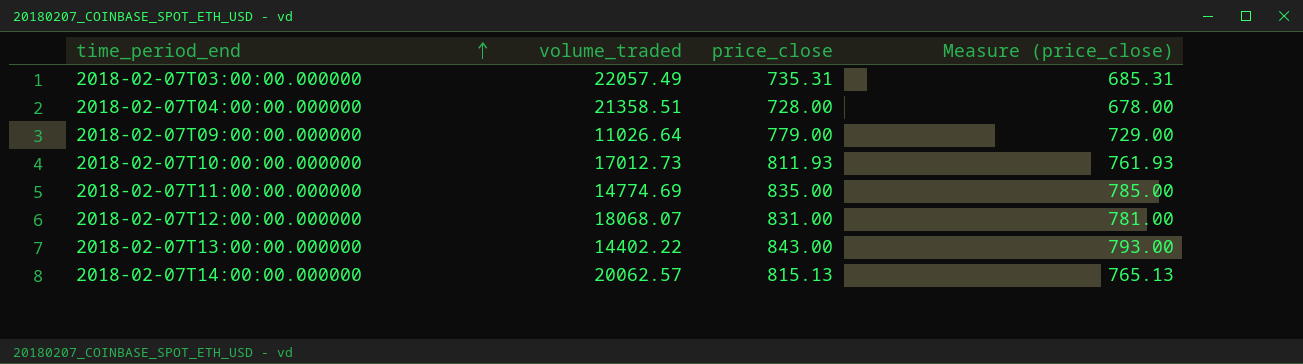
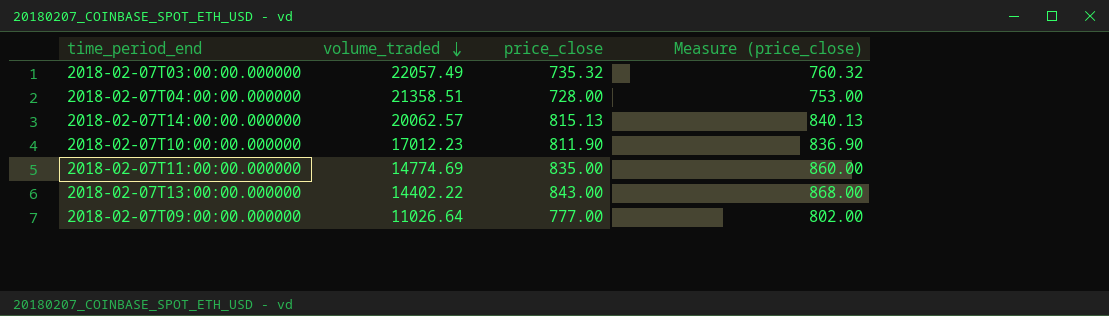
row order: time_period_end ascending -> volume_traded descending
column Measure (price_close) | formula: [price_close] - 50 -> [price_close] + 25
row 2018-02-07T12:00:00.000000: 18068.07 | 831.00 | 781.00 -> none
2018-02-07T03:00:00.000000 | price_close: 735.31 -> 735.32
2018-02-07T10:00:00.000000 | volume_traded: 17012.73 -> 17012.23
2018-02-07T10:00:00.000000 | price_close: 811.93 -> 811.90
2018-02-07T09:00:00.000000 | price_close: 779.00 -> 777.00

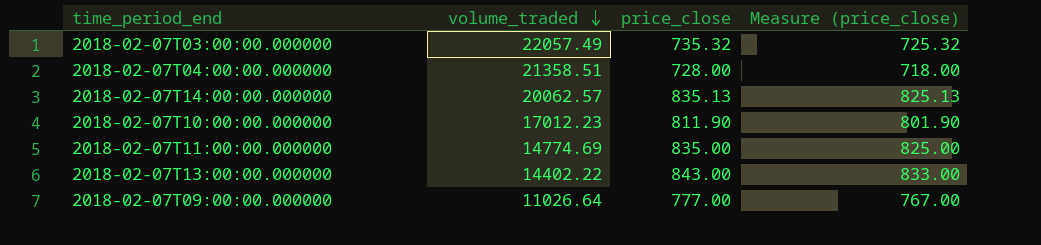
column Measure (price_close) | formula: [price_close] + 25 -> [price_close] - 10
2018-02-07T14:00:00.000000 | price_close: 815.13 -> 835.13

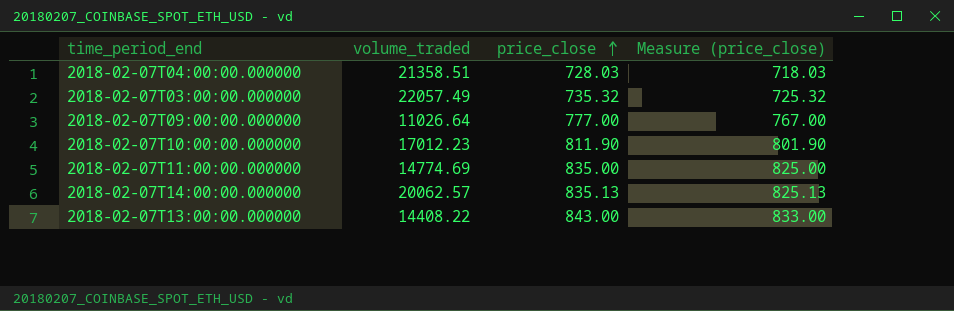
row order: volume_traded descending -> price_close ascending
2018-02-07T04:00:00.000000 | price_close: 728.00 -> 728.03
2018-02-07T04:00:00.000000 | Measure (price_close): 718.00 -> 718.03
2018-02-07T13:00:00.000000 | volume_traded: 14402.22 -> 14408.22

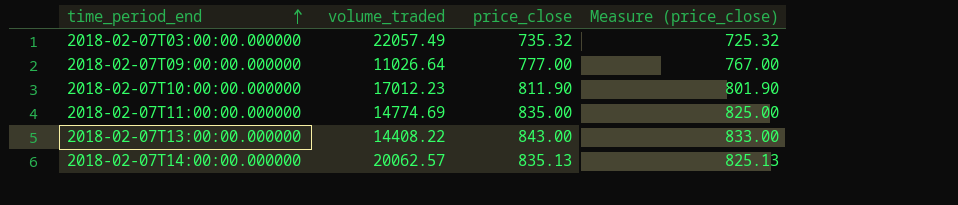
row order: price_close ascending -> time_period_end ascending
row 2018-02-07T04:00:00.000000: 21358.51 | 728.03 | 718.03 -> none

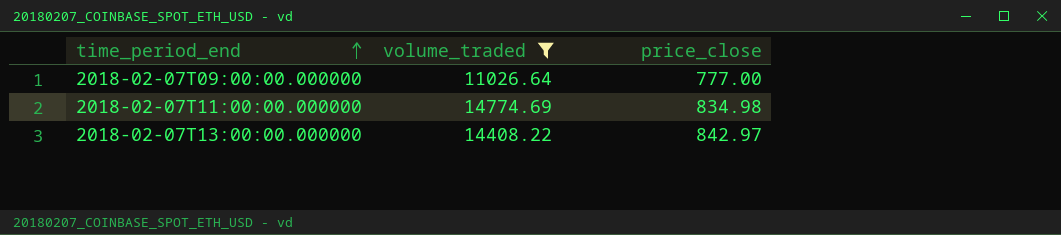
filter: none -> volume_traded <= 14774.69
column Measure (price_close) | formula: [price_close] - 10 -> none
2018-02-07T11:00:00.000000 | price_close: 835.00 -> 834.98
2018-02-07T13:00:00.000000 | price_close: 843.00 -> 842.97

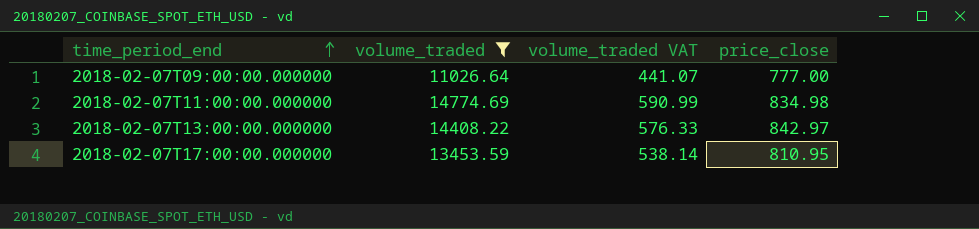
column volume_traded VAT | formula: none -> [volume_traded] * 0.04
row 2018-02-07T17:00:00.000000: none -> 13453.59 | 538.14 | 810.95

